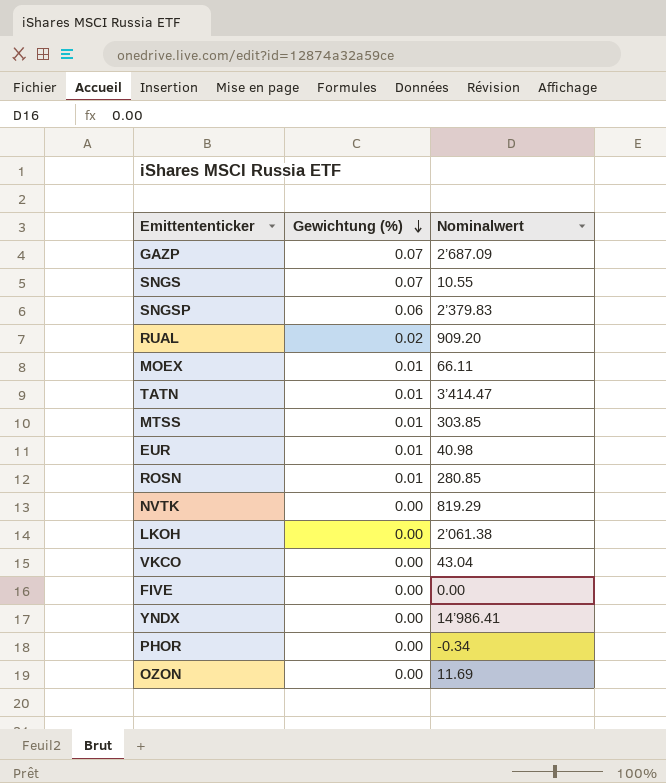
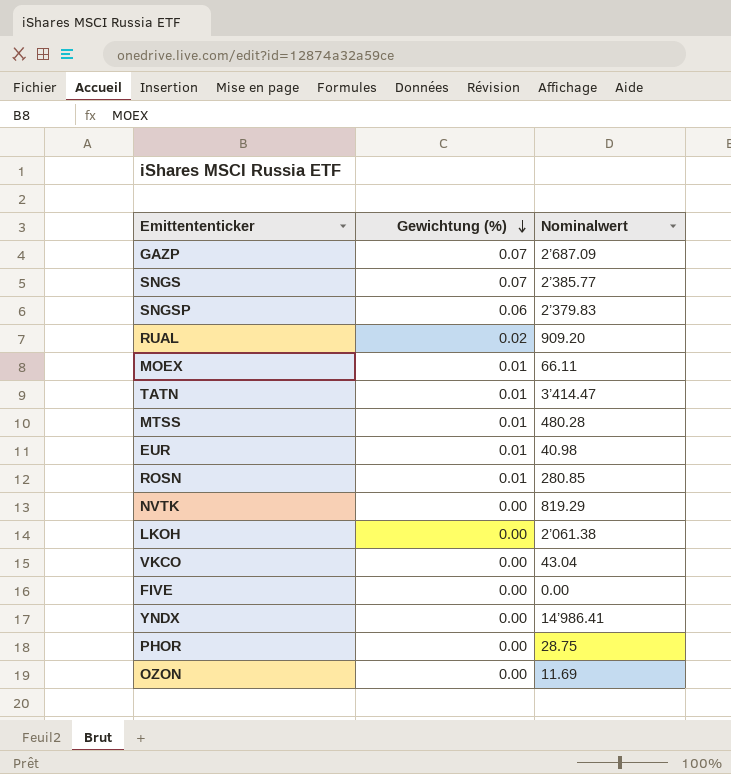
SNGS | Nominalwert: 10.55 -> 2’385.77
MTSS | Nominalwert: 303.85 -> 480.28
PHOR | Nominalwert: -0.34 -> 28.75

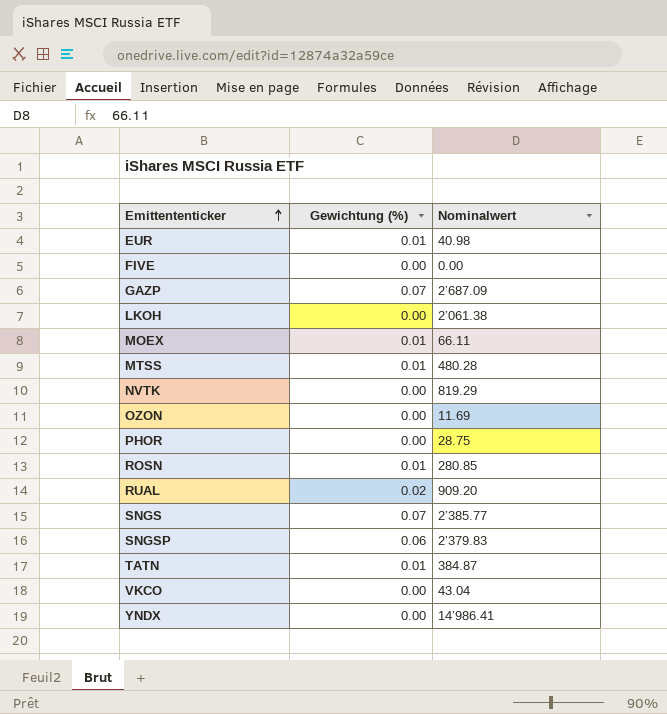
row order: Gewichtung (%) descending -> Emittententicker ascending
TATN | Nominalwert: 3’414.47 -> 384.87

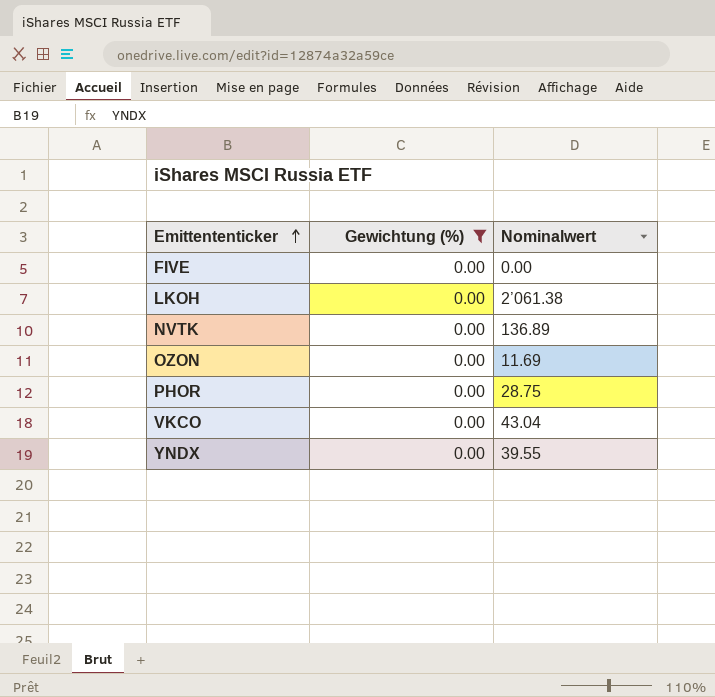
filter: none -> Gewichtung (%) = 0.00
NVTK | Nominalwert: 819.29 -> 136.89
YNDX | Nominalwert: 14’986.41 -> 39.55

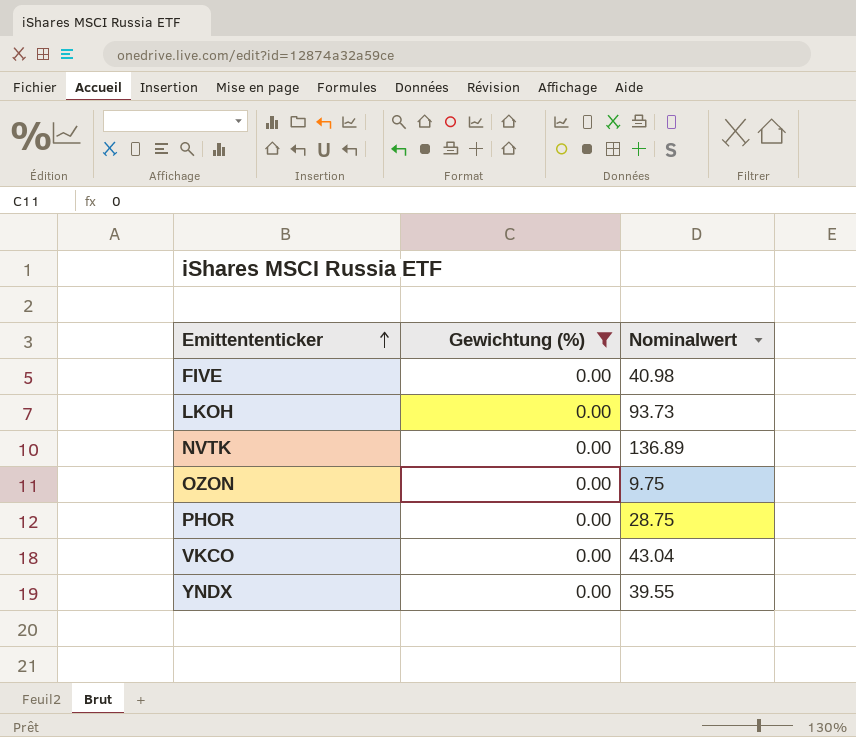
FIVE | Nominalwert: 0.00 -> 40.98
LKOH | Nominalwert: 2’061.38 -> 93.73
OZON | Nominalwert: 11.69 -> 9.75

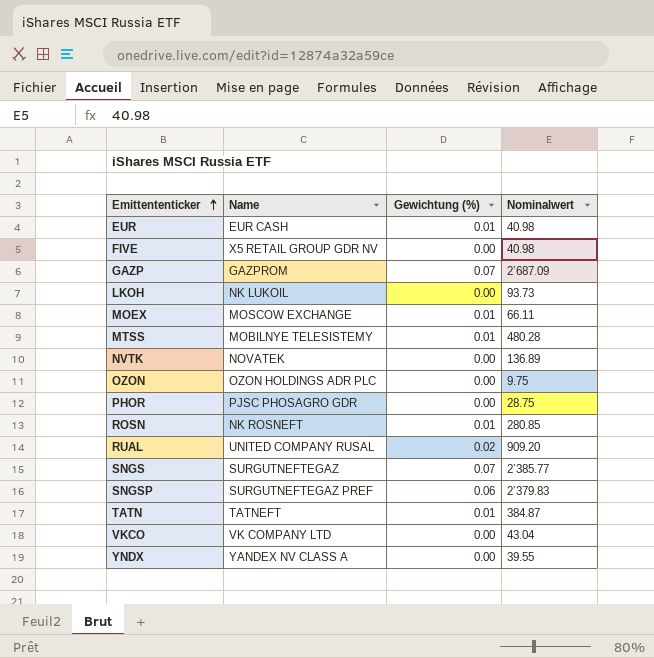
filter: Gewichtung (%) = 0.00 -> none
column Name | position: none -> 2

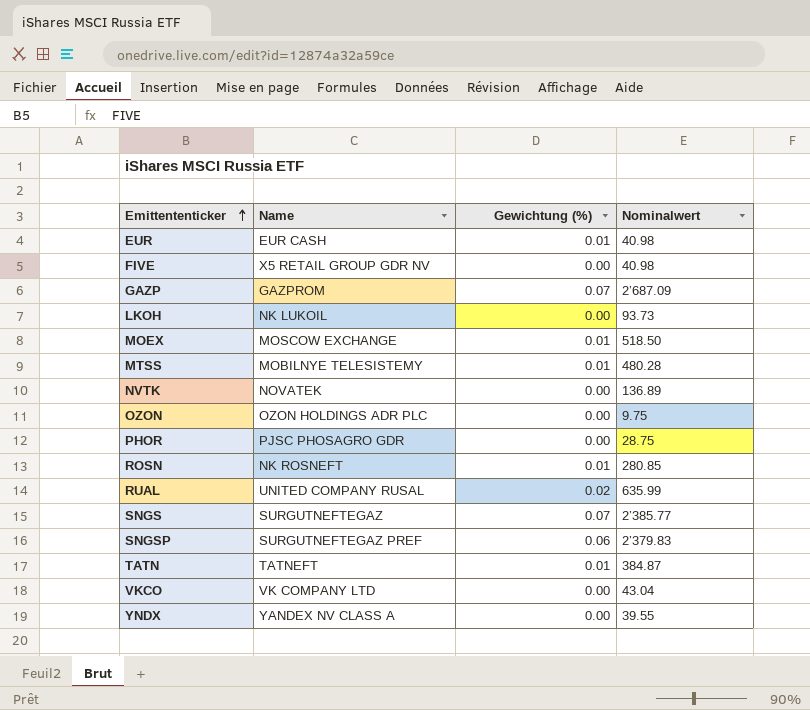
MOEX | Nominalwert: 66.11 -> 518.50
RUAL | Nominalwert: 909.20 -> 635.99

